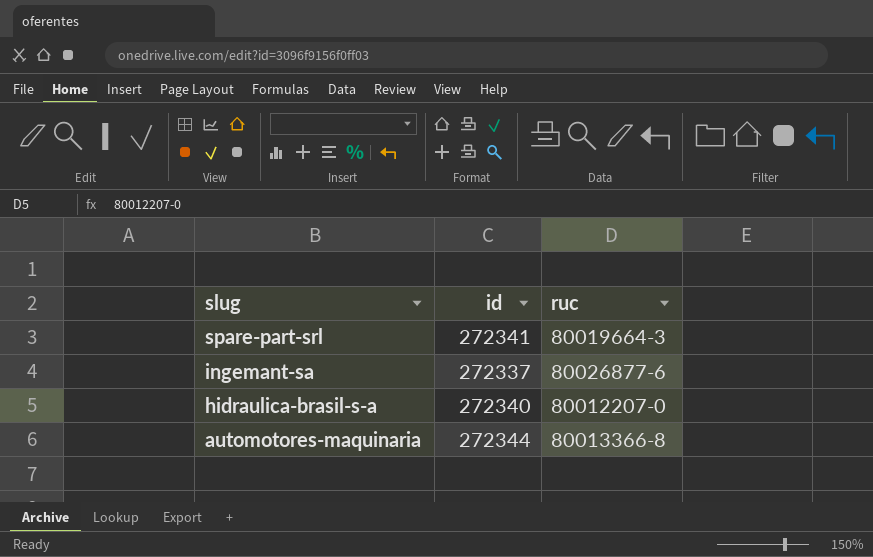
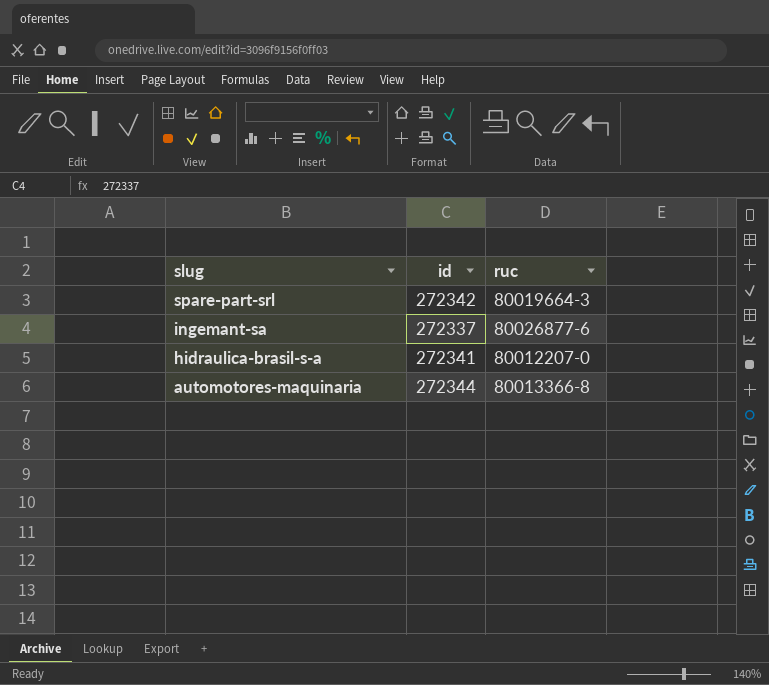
spare-part-srl | id: 272341 -> 272342
hidraulica-brasil-s-a | id: 272340 -> 272341

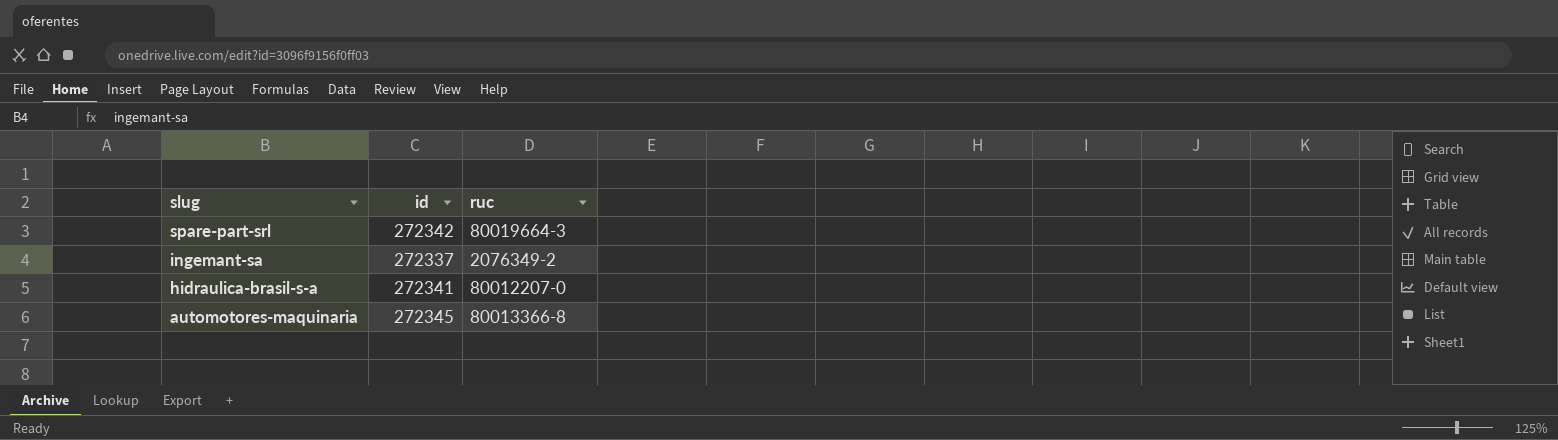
ingemant-sa | ruc: 80026877-6 -> 2076349-2
automotores-maquinaria | id: 272344 -> 272345

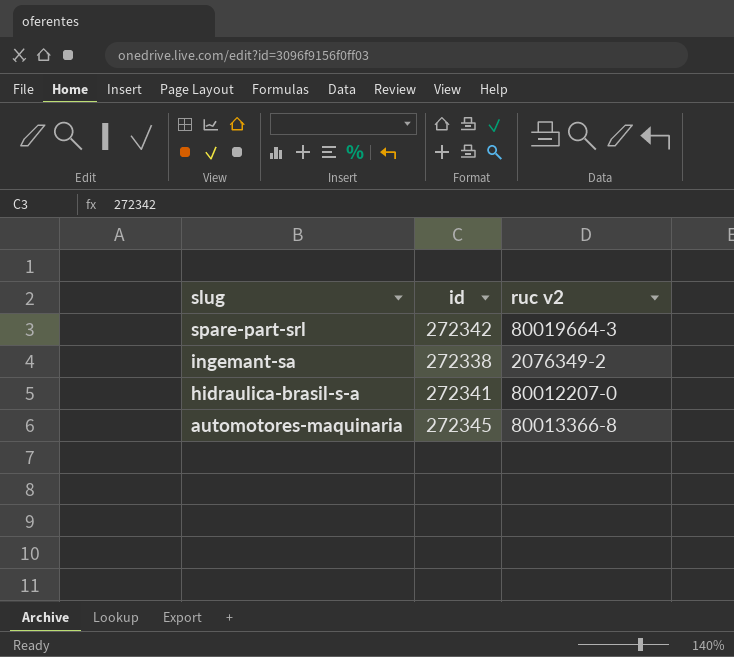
column name: ruc -> ruc v2
ingemant-sa | id: 272337 -> 272338

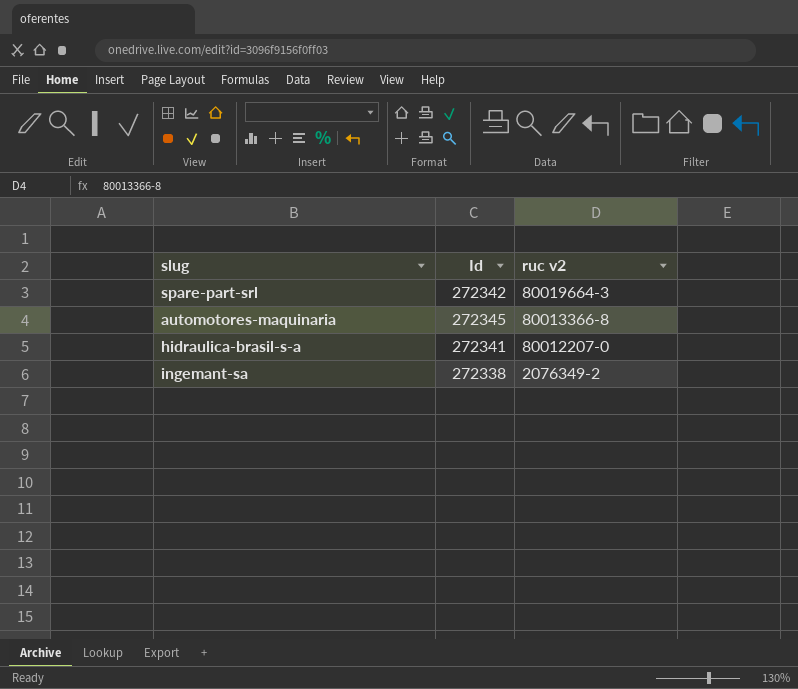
row order: slug descending -> ruc v2 descending
column name: id -> Id

